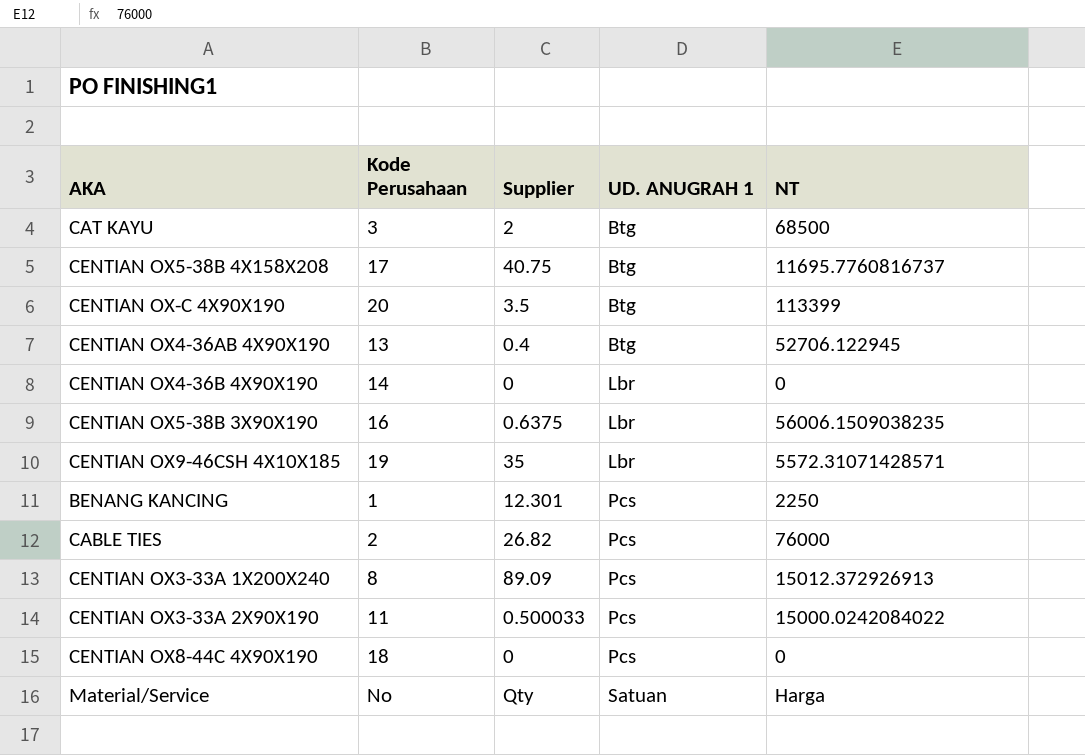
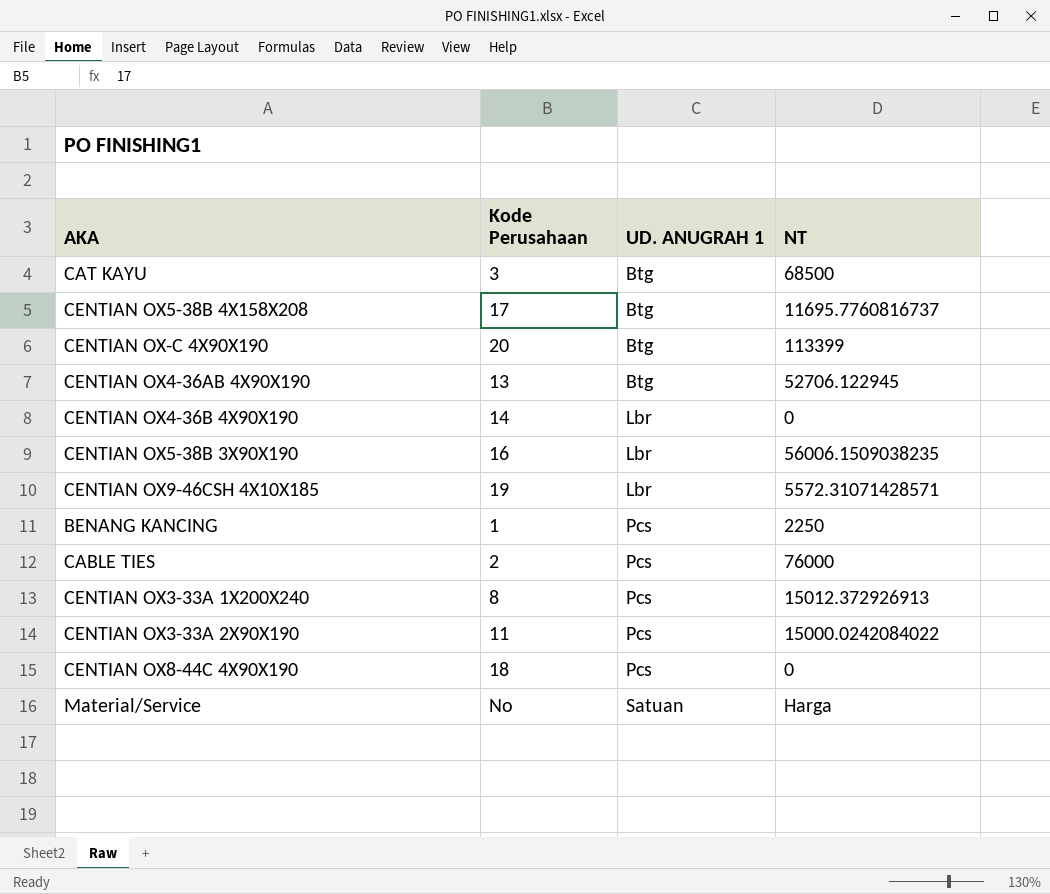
column Supplier | position: 3 -> none

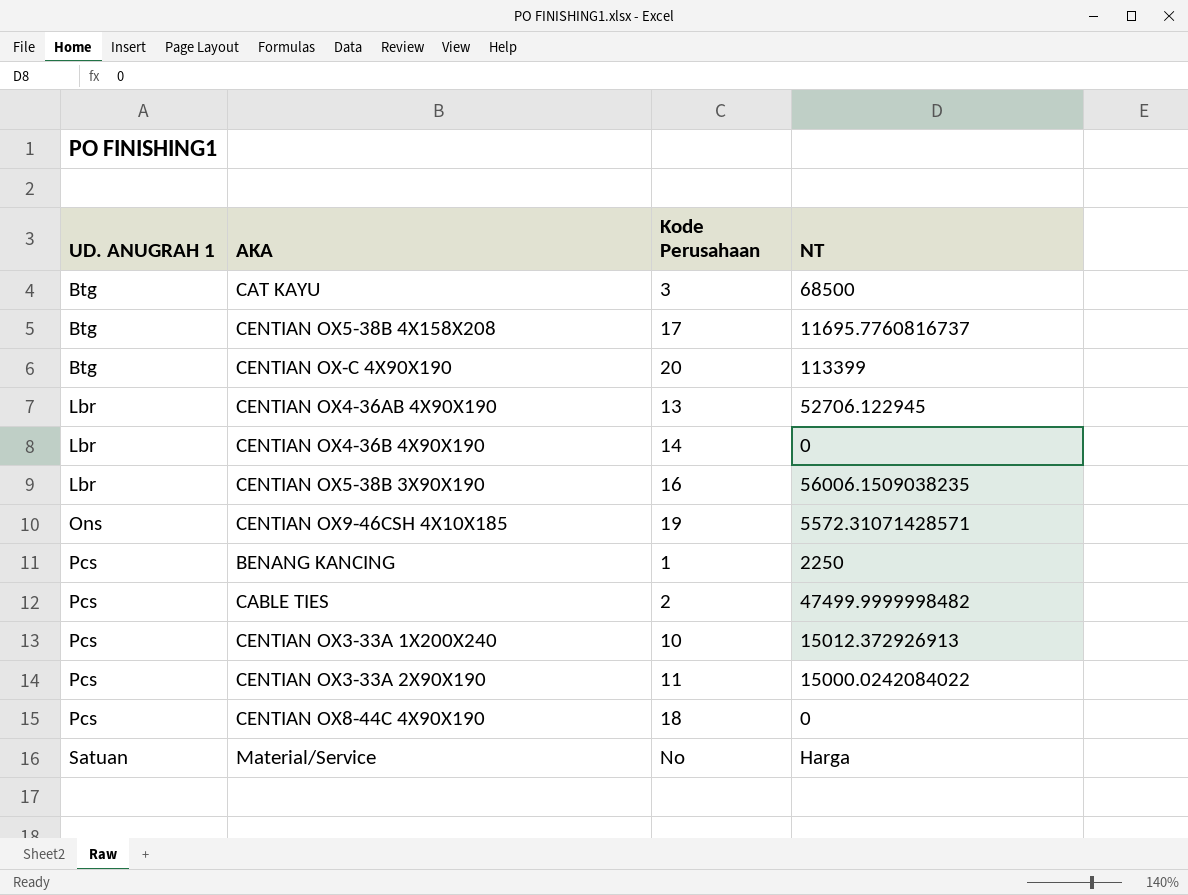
column UD. ANUGRAH 1 | position: 3 -> 1
CENTIAN OX4-36AB 4X90X190 | UD. ANUGRAH 1: Btg -> Lbr
CENTIAN OX9-46CSH 4X10X185 | UD. ANUGRAH 1: Lbr -> Ons
CABLE TIES | NT: 76000 -> 47499.9999998482
CENTIAN OX3-33A 1X200X240 | Kode Perusahaan: 8 -> 10

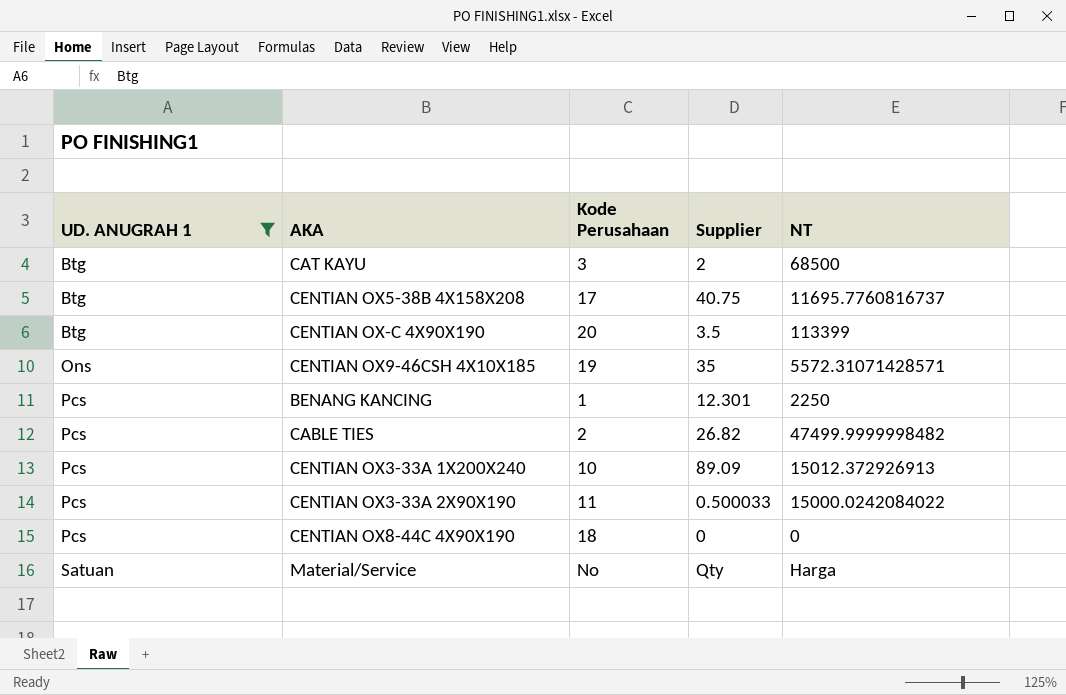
filter: none -> UD. ANUGRAH 1 != Lbr
column Supplier | position: none -> 4

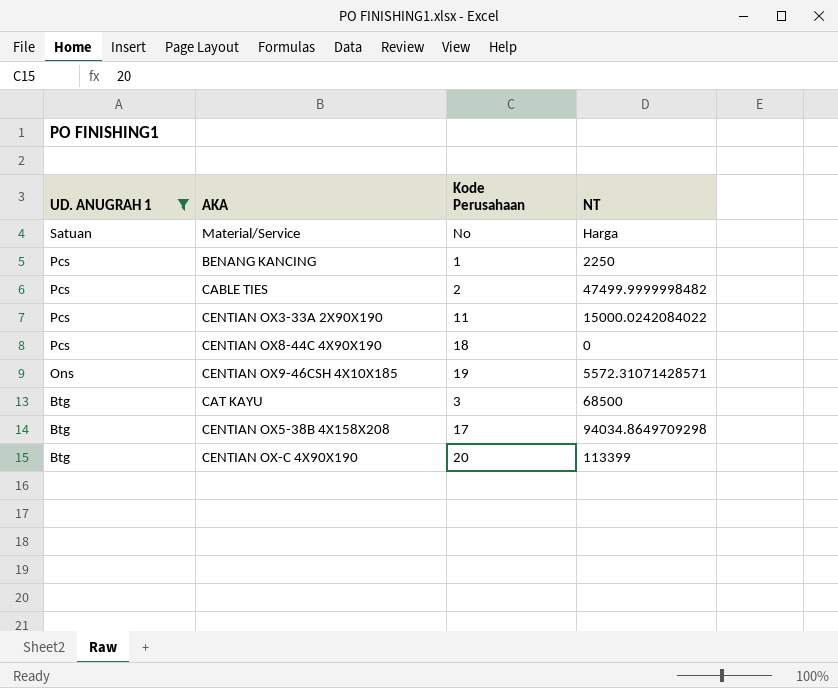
row order: UD. ANUGRAH 1 ascending -> UD. ANUGRAH 1 descending
column Supplier | position: 4 -> none
row CENTIAN OX3-33A 1X200X240: Pcs | 10 | 89.09 | 15012.372926913 -> none
CENTIAN OX5-38B 4X158X208 | NT: 11695.7760816737 -> 94034.8649709298

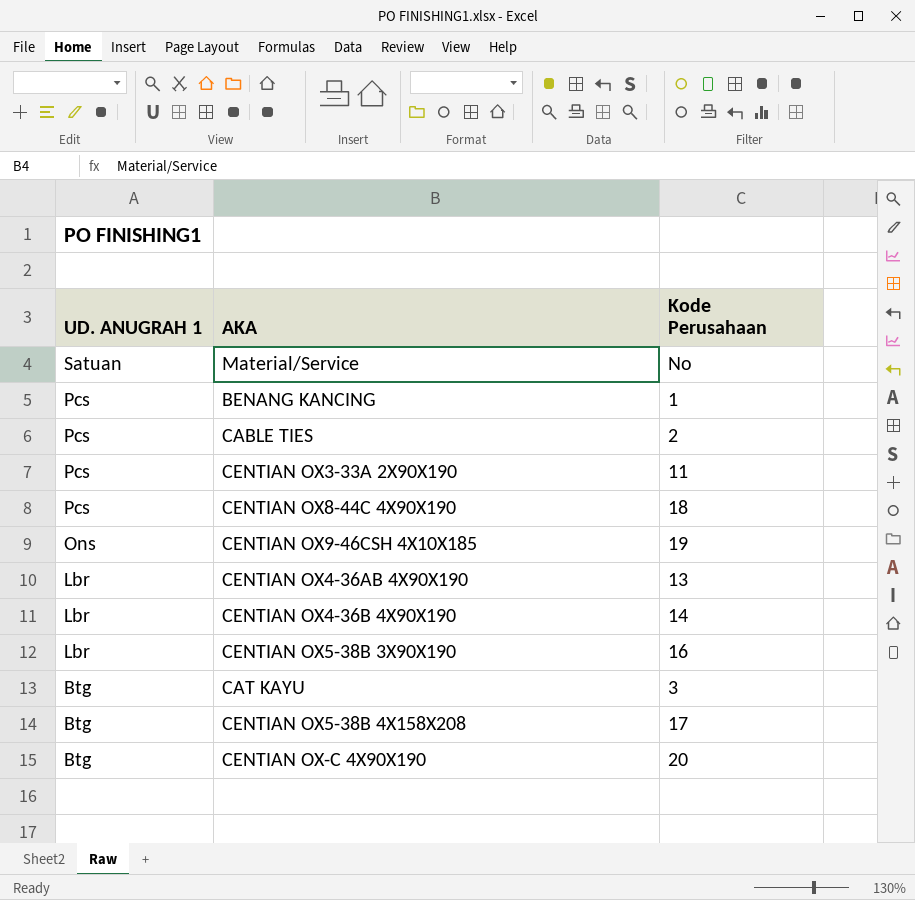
filter: UD. ANUGRAH 1 != Lbr -> none
column NT | position: 4 -> none

